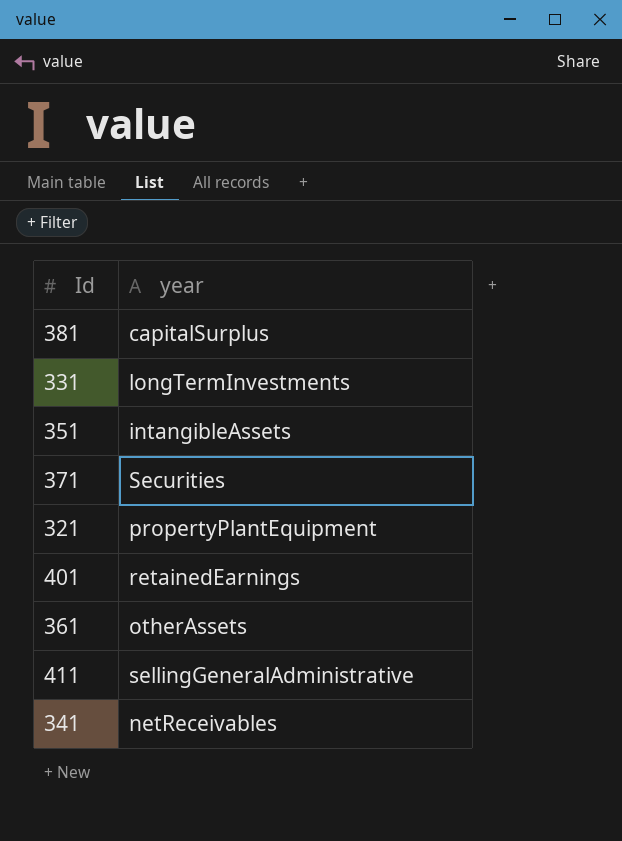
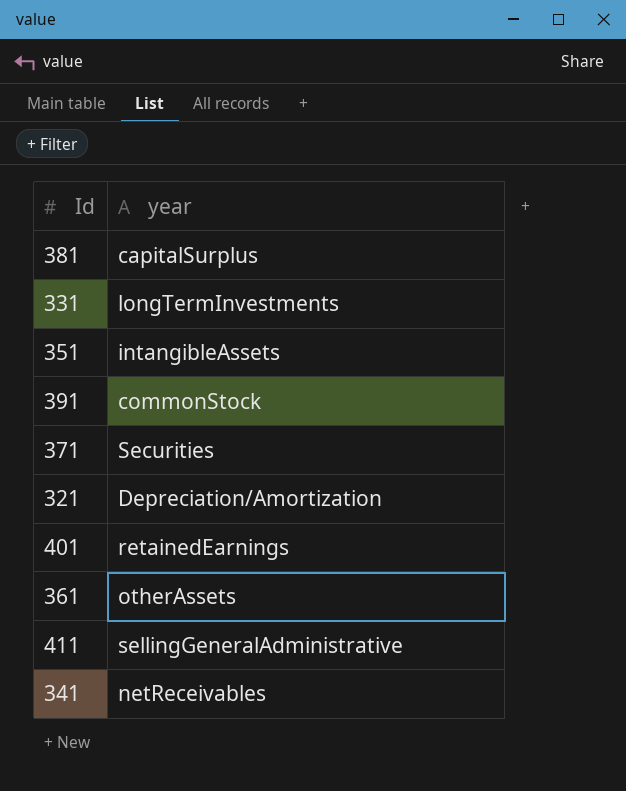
row 391: none -> commonStock
321 | year: propertyPlantEquipment -> Depreciation/Amortization

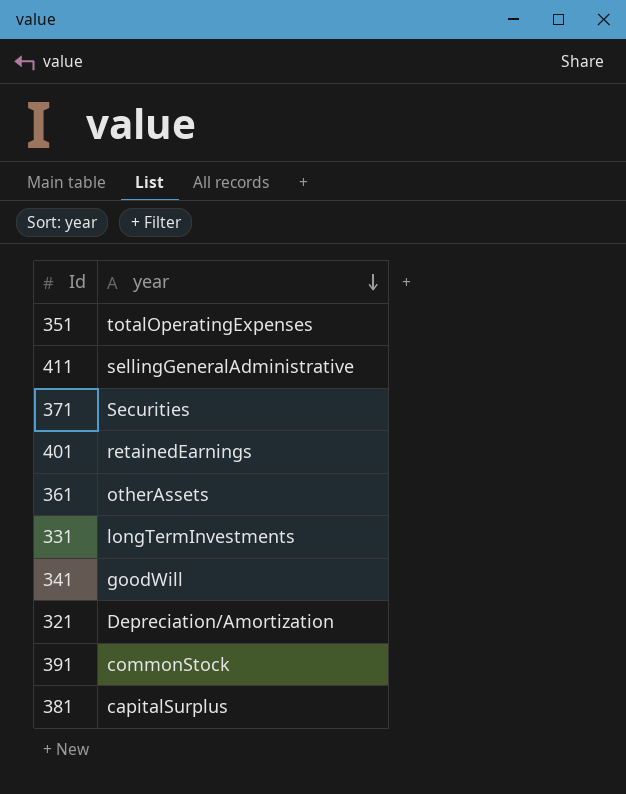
row order: none -> year descending
351 | year: intangibleAssets -> totalOperatingExpenses
341 | year: netReceivables -> goodWill

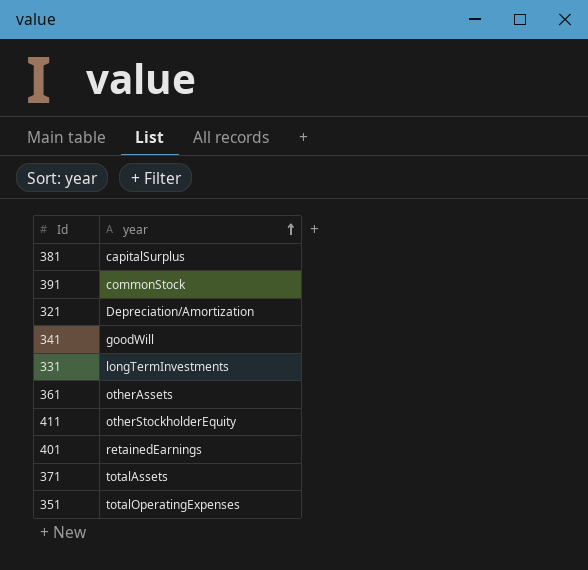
row order: year descending -> year ascending
411 | year: sellingGeneralAdministrative -> otherStockholderEquity
371 | year: Securities -> totalAssets

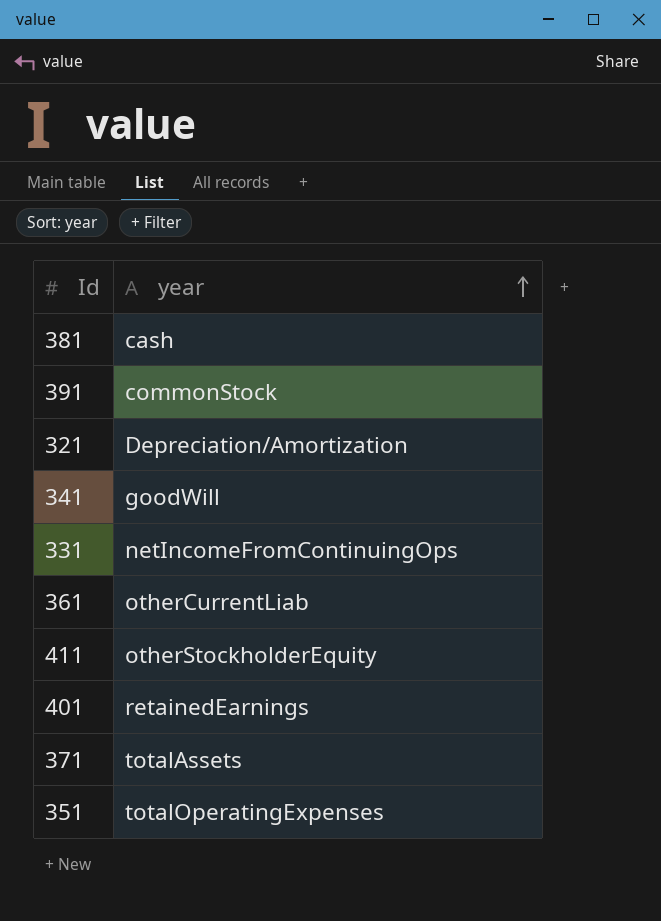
381 | year: capitalSurplus -> cash
331 | year: longTermInvestments -> netIncomeFromContinuingOps
361 | year: otherAssets -> otherCurrentLiab

